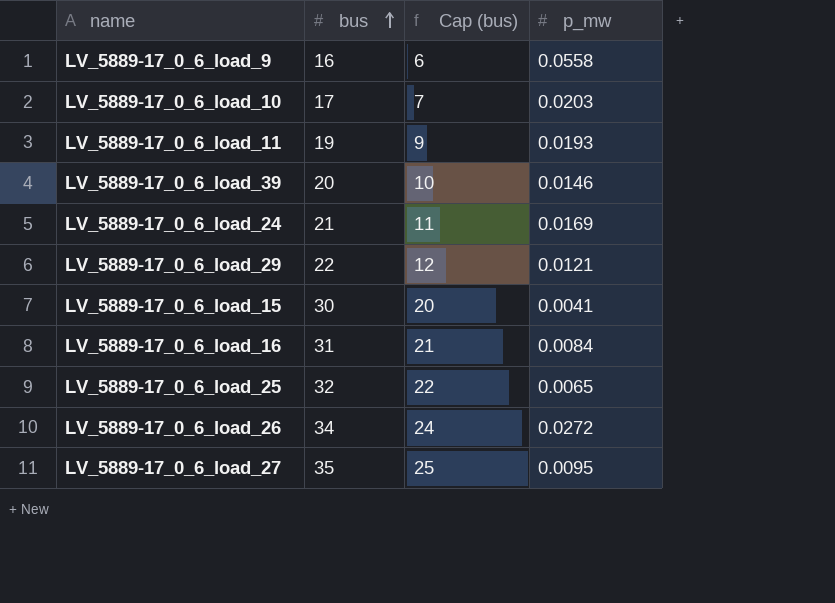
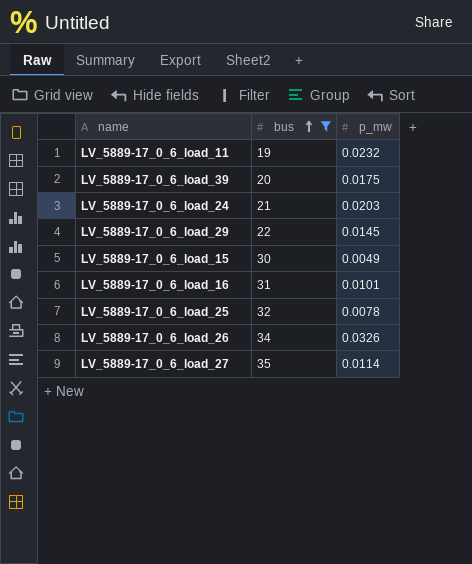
filter: none -> bus >= 19
column Cap (bus) | formula: [bus] - 10 -> none
LV_5889-17_0_6_load_11 | p_mw: 0.0193 -> 0.0232
LV_5889-17_0_6_load_39 | p_mw: 0.0146 -> 0.0175
LV_5889-17_0_6_load_24 | p_mw: 0.0169 -> 0.0203
LV_5889-17_0_6_load_29 | p_mw: 0.0121 -> 0.0145
LV_5889-17_0_6_load_15 | p_mw: 0.0041 -> 0.0049
LV_5889-17_0_6_load_16 | p_mw: 0.0084 -> 0.0101
LV_5889-17_0_6_load_25 | p_mw: 0.0065 -> 0.0078
LV_5889-17_0_6_load_26 | p_mw: 0.0272 -> 0.0326
LV_5889-17_0_6_load_27 | p_mw: 0.0095 -> 0.0114

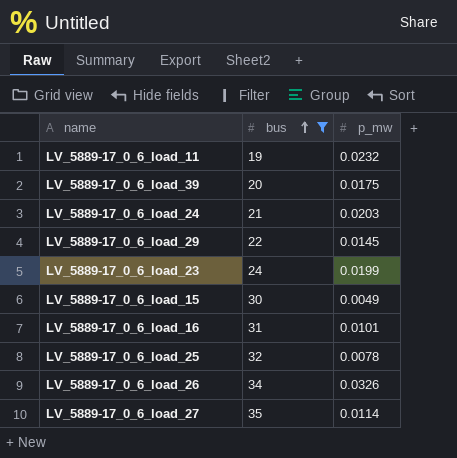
row LV_5889-17_0_6_load_23: none -> 24 | 0.0199

